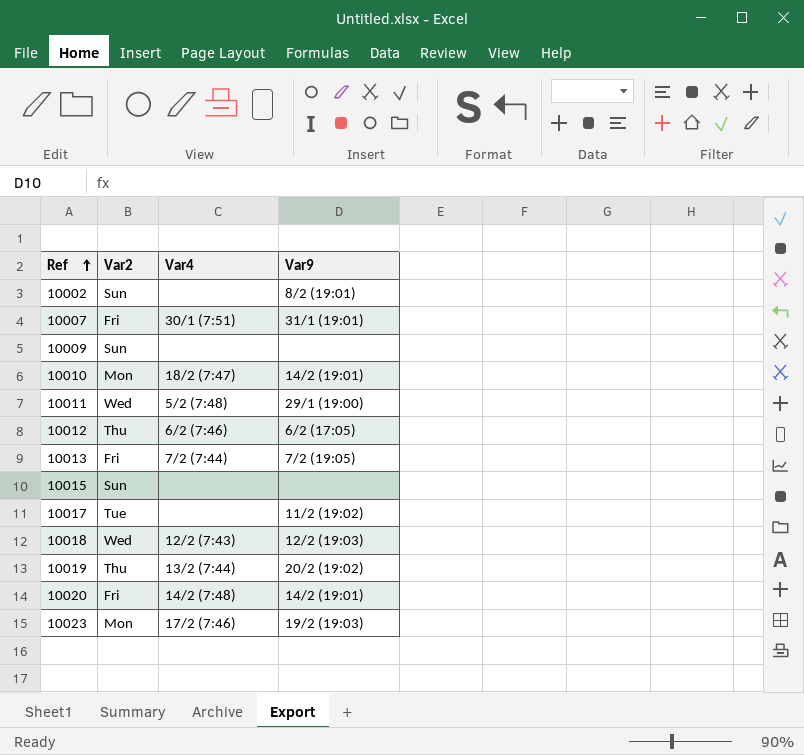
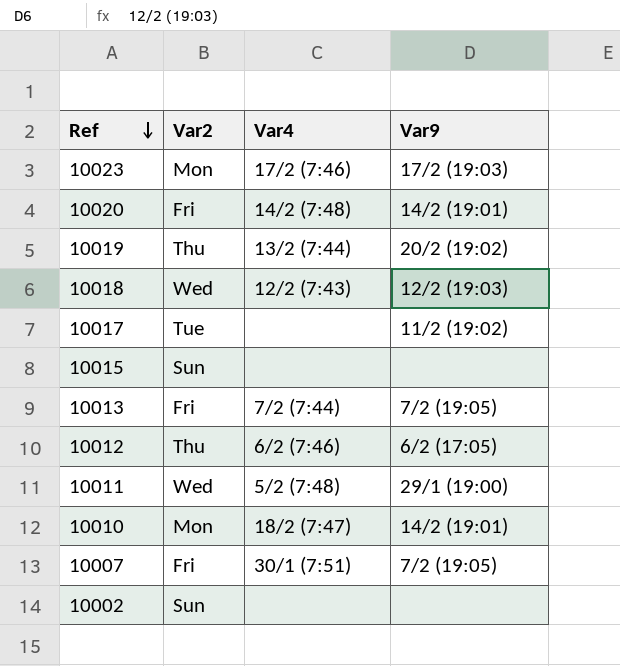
row order: Ref ascending -> Ref descending
row 10009: Sun | none | none -> none
10023 | Var9: 19/2 (19:03) -> 17/2 (19:03)
10007 | Var9: 31/1 (19:01) -> 7/2 (19:05)
10002 | Var9: 8/2 (19:01) -> none

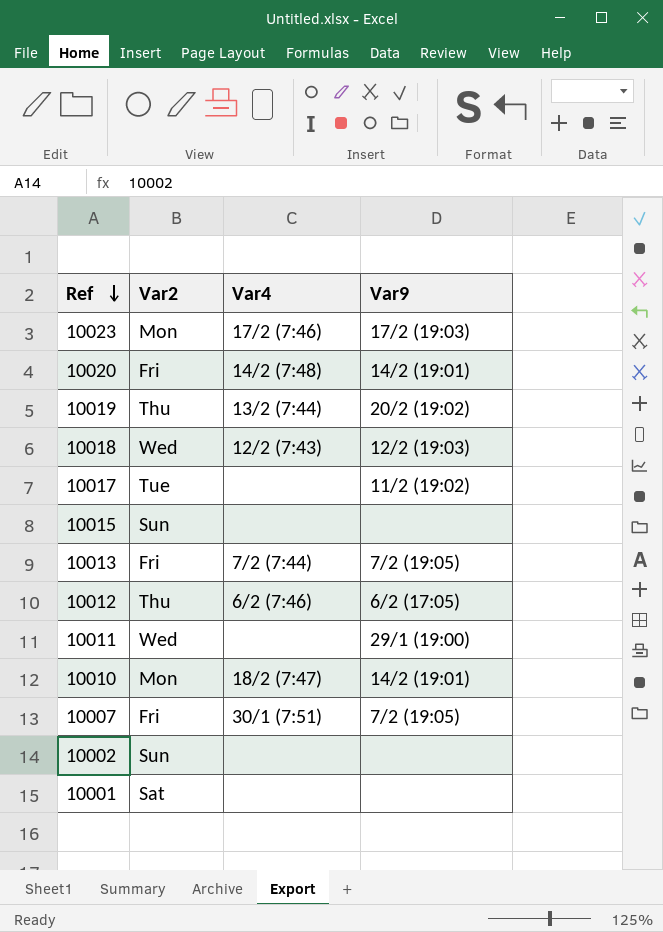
10011 | Var4: 5/2 (7:48) -> none
row 10001: none -> Sat | none | none

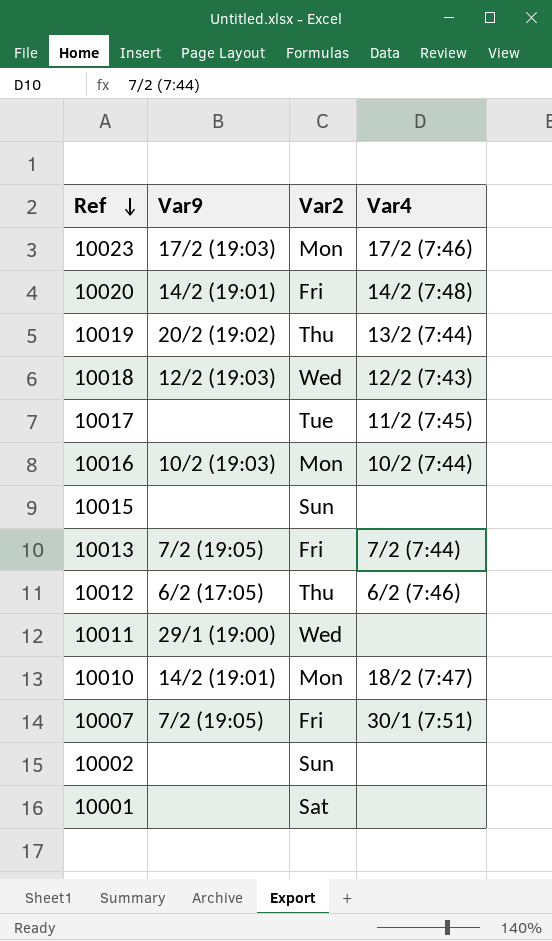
column Var9 | position: 4 -> 2
10017 | Var9: 11/2 (19:02) -> none
10017 | Var4: none -> 11/2 (7:45)
row 10016: none -> 10/2 (19:03) | Mon | 10/2 (7:44)

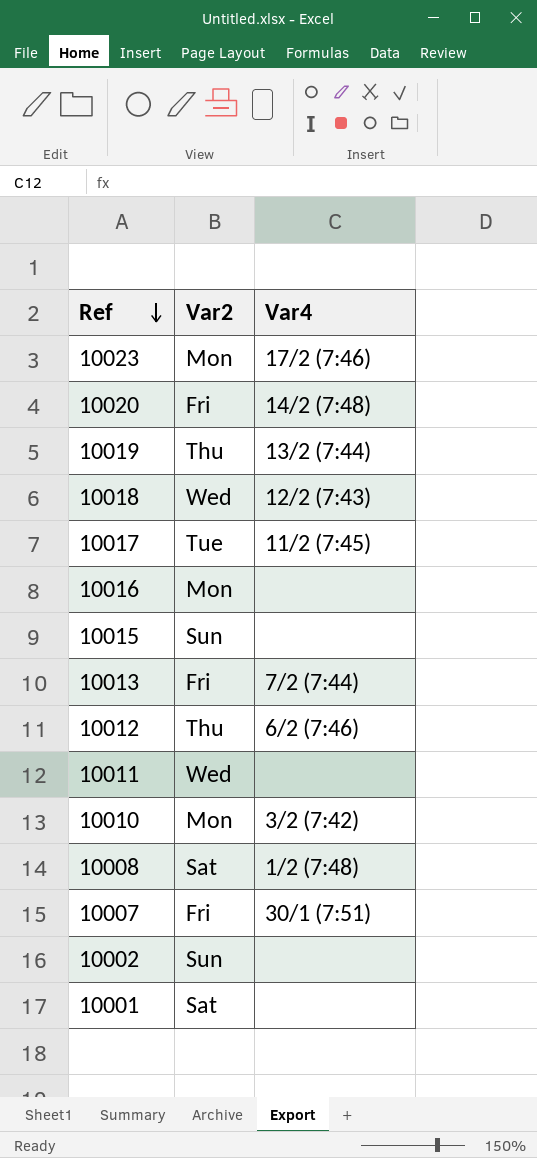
column Var9 | position: 2 -> none
10016 | Var4: 10/2 (7:44) -> none
10010 | Var4: 18/2 (7:47) -> 3/2 (7:42)
row 10008: none -> Sat | 1/2 (7:48)

